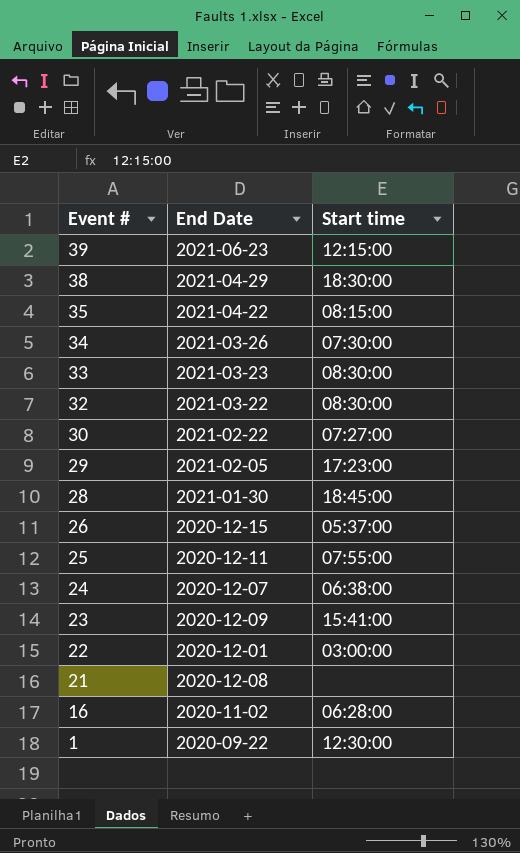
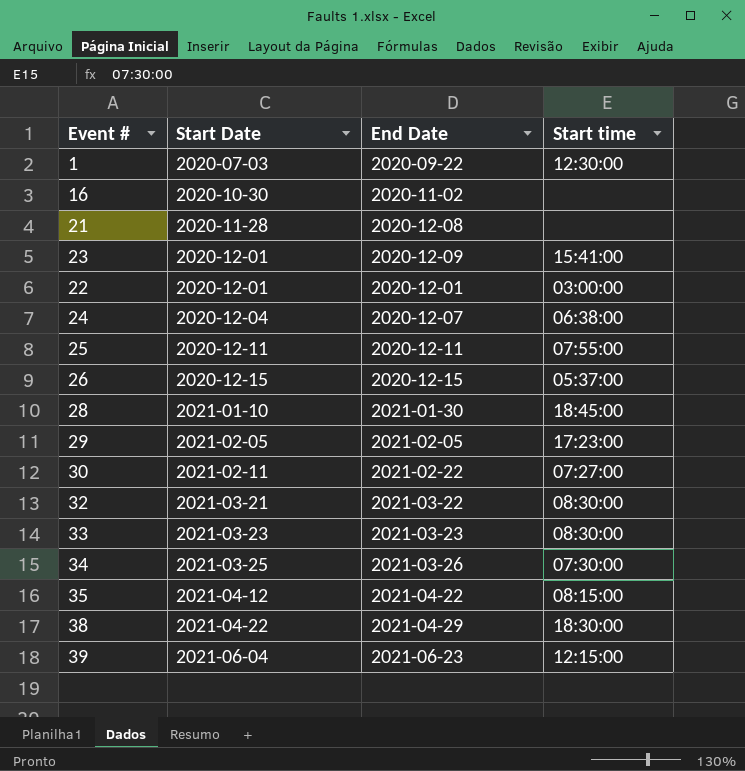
row order: Event # descending -> Start Date ascending
column Start Date | position: none -> 2
16 | Start time: 06:28:00 -> none

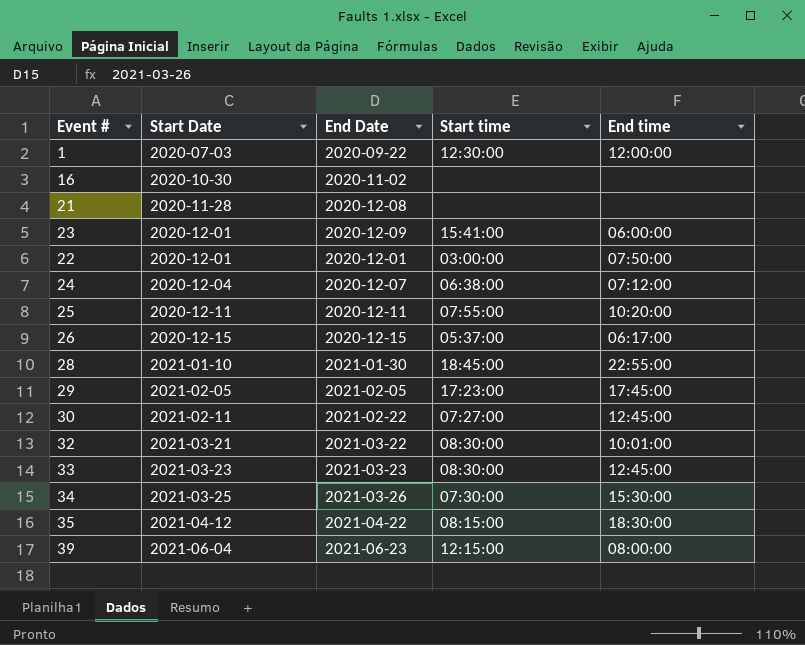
column End time | position: none -> 5
row 38: 2021-04-22 | 2021-04-29 | 18:30:00 -> none

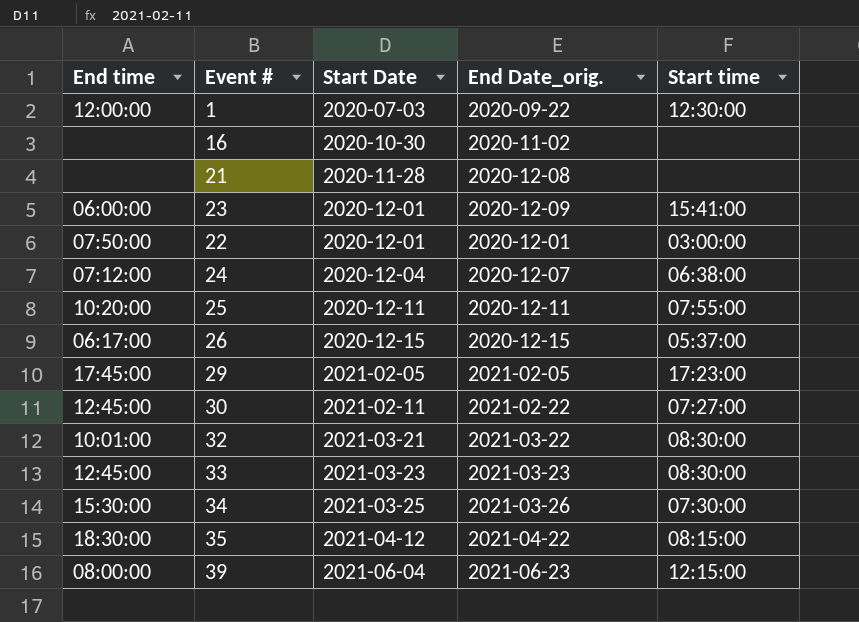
column End time | position: 5 -> 1
column name: End Date -> End Date_orig.
row 28: 2021-01-10 | 2021-01-30 | 18:45:00 | 22:55:00 -> none

